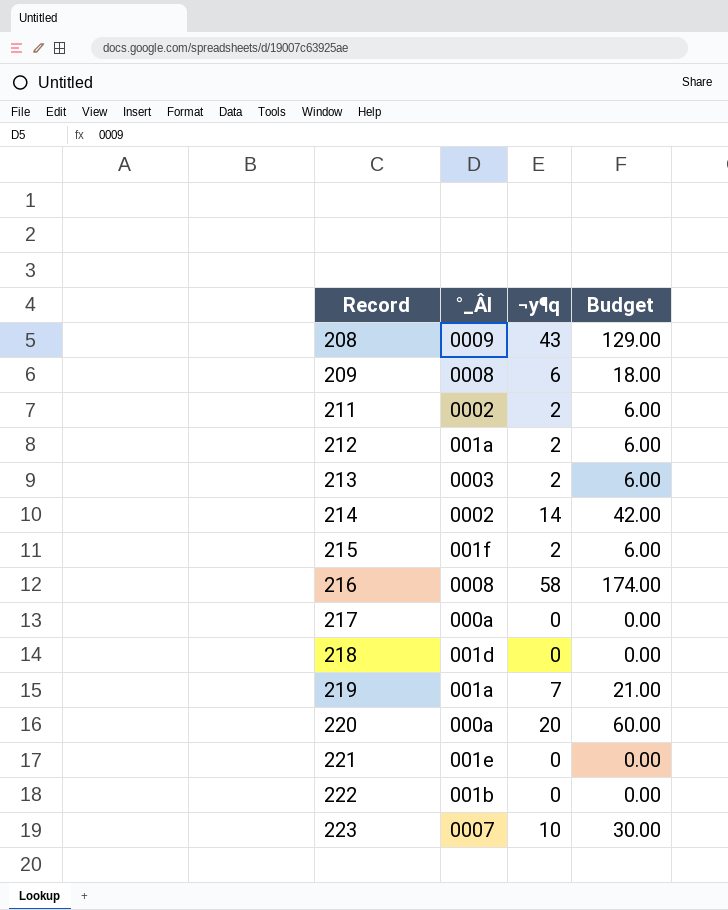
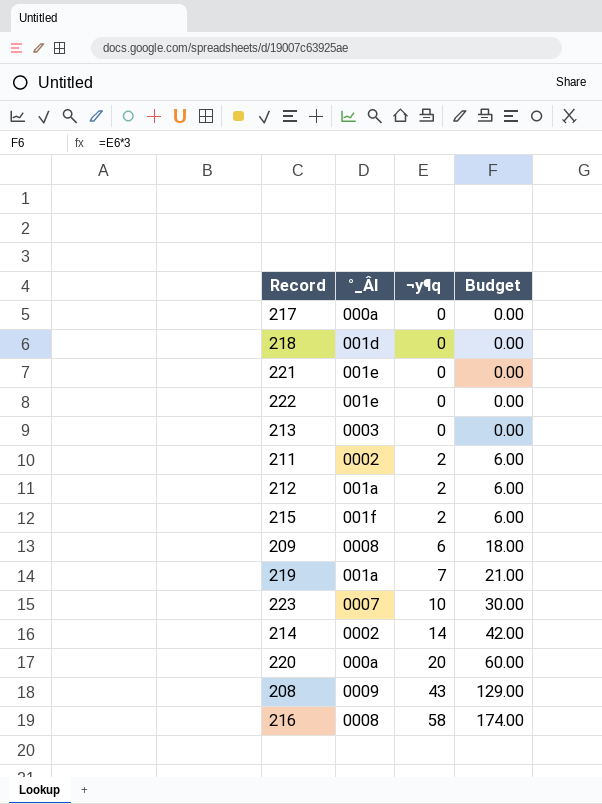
row order: Record ascending -> ¬y¶q ascending
222 | °_ÂI: 001b -> 001e
213 | ¬y¶q: 2 -> 0
213 | Budget: 6.00 -> 0.00

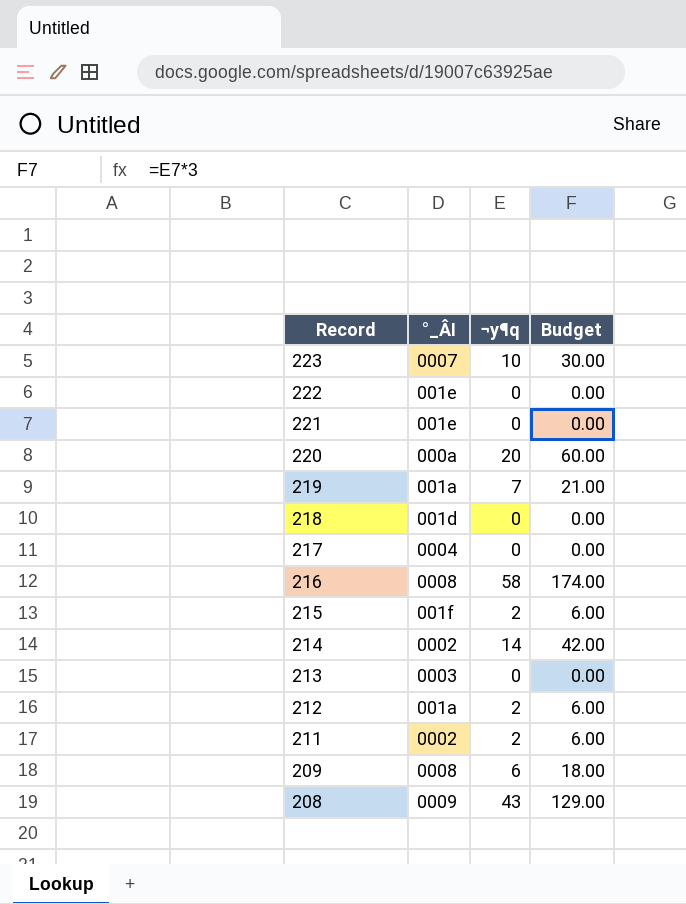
row order: ¬y¶q ascending -> Record descending
217 | °_ÂI: 000a -> 0004

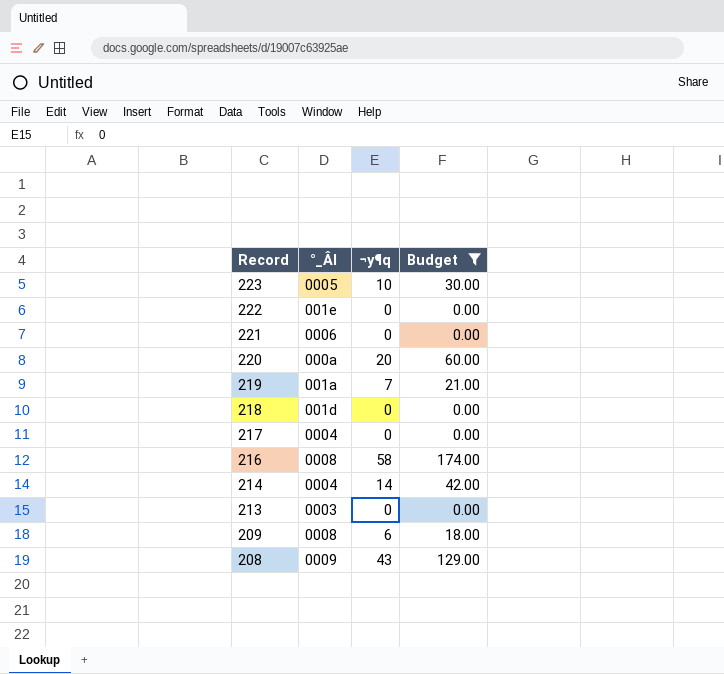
filter: none -> Budget != 6.00
223 | °_ÂI: 0007 -> 0005
221 | °_ÂI: 001e -> 0006
214 | °_ÂI: 0002 -> 0004

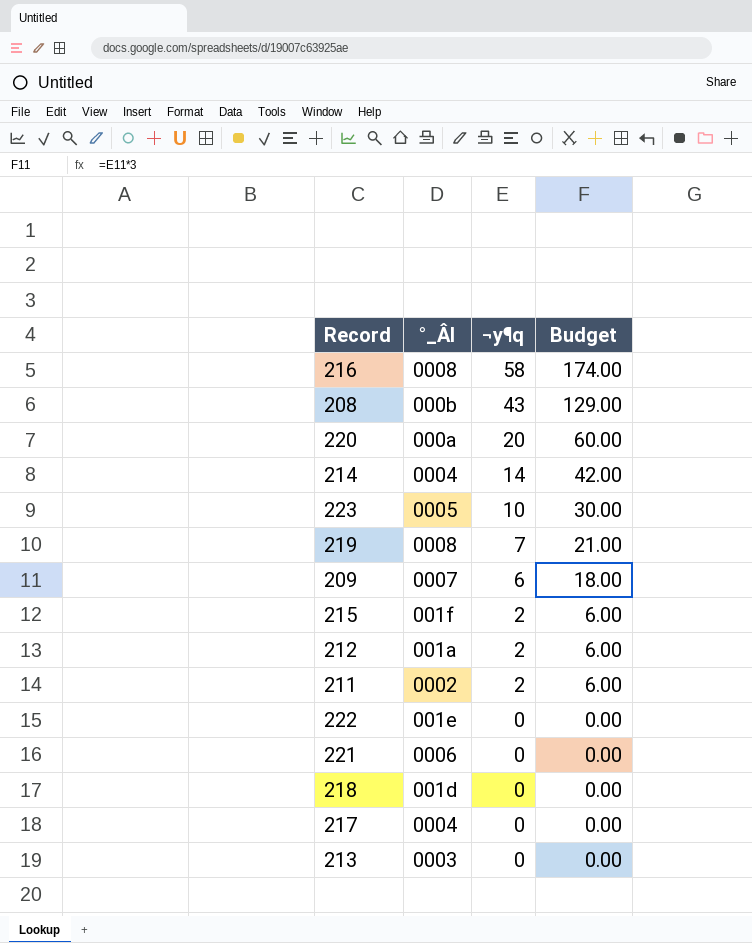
filter: Budget != 6.00 -> none
row order: Record descending -> ¬y¶q descending
208 | °_ÂI: 0009 -> 000b
219 | °_ÂI: 001a -> 0008
209 | °_ÂI: 0008 -> 0007

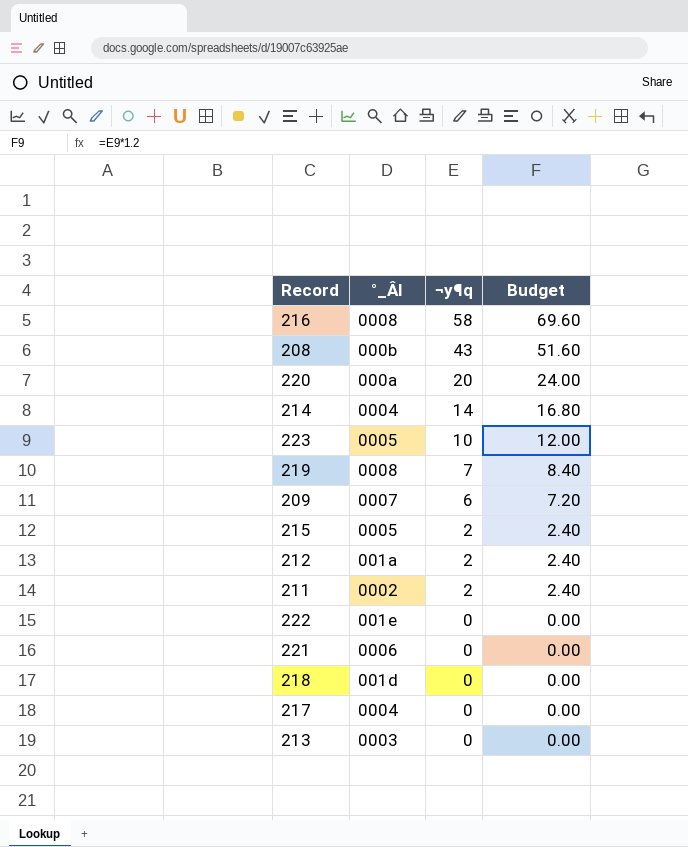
column Budget | formula: [¬y¶q] * 3 -> [¬y¶q] * 1.2
215 | °_ÂI: 001f -> 0005

